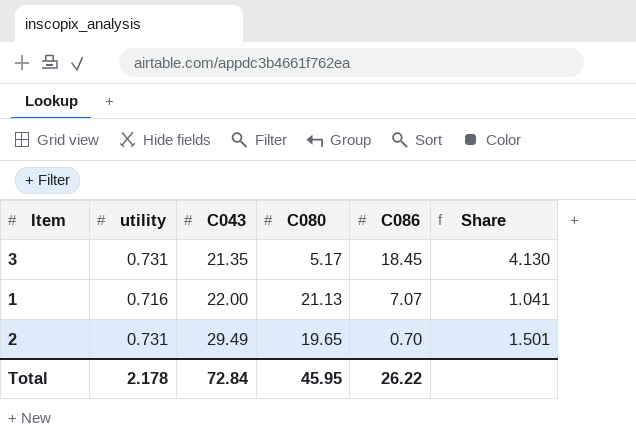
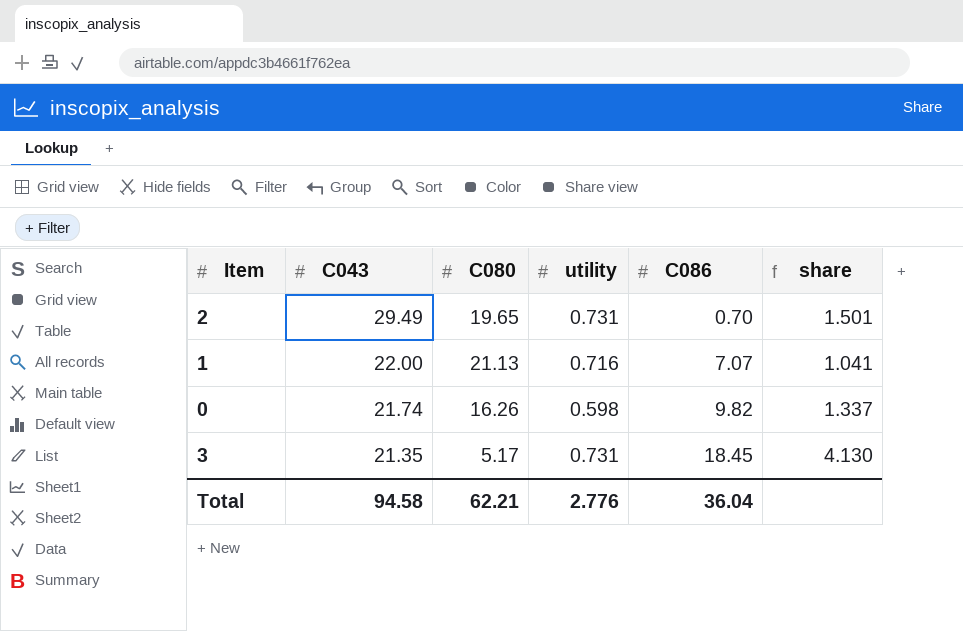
row order: C043 ascending -> C043 descending
column utility | position: 2 -> 4
column name: Share -> share
row 0: none -> 21.74 | 16.26 | 0.598 | 9.82 | 1.337
Total | C043: 72.84 -> 94.58
Total | C080: 45.95 -> 62.21
Total | utility: 2.178 -> 2.776
Total | C086: 26.22 -> 36.04

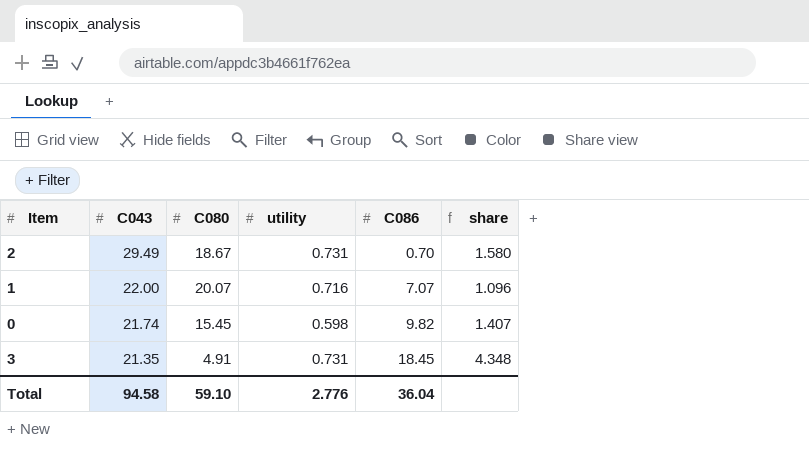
2 | C080: 19.65 -> 18.67
2 | share: 1.501 -> 1.580
1 | C080: 21.13 -> 20.07
1 | share: 1.041 -> 1.096
0 | C080: 16.26 -> 15.45
0 | share: 1.337 -> 1.407
3 | C080: 5.17 -> 4.91
3 | share: 4.130 -> 4.348
Total | C080: 62.21 -> 59.10

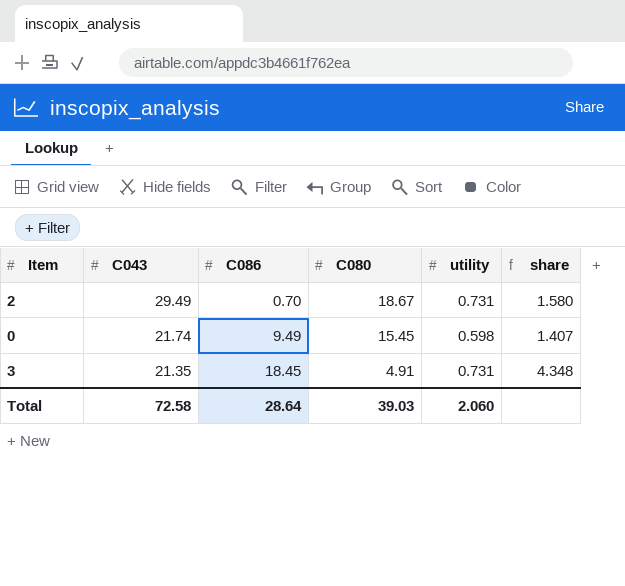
column C086 | position: 5 -> 3
row 1: 22.00 | 20.07 | 0.716 | 7.07 | 1.096 -> none
0 | C086: 9.82 -> 9.49
Total | C043: 94.58 -> 72.58
Total | C086: 36.04 -> 28.64
Total | C080: 59.10 -> 39.03
Total | utility: 2.776 -> 2.060

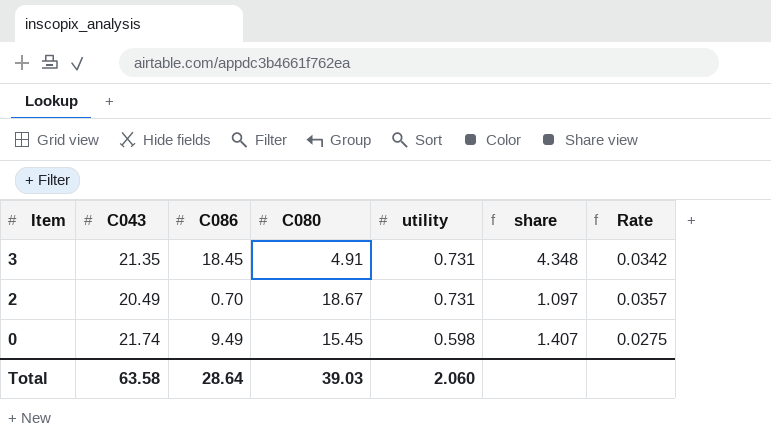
row order: C043 descending -> Item descending
column Rate | formula: none -> [utility] / [C043]
2 | C043: 29.49 -> 20.49
2 | share: 1.580 -> 1.097
Total | C043: 72.58 -> 63.58

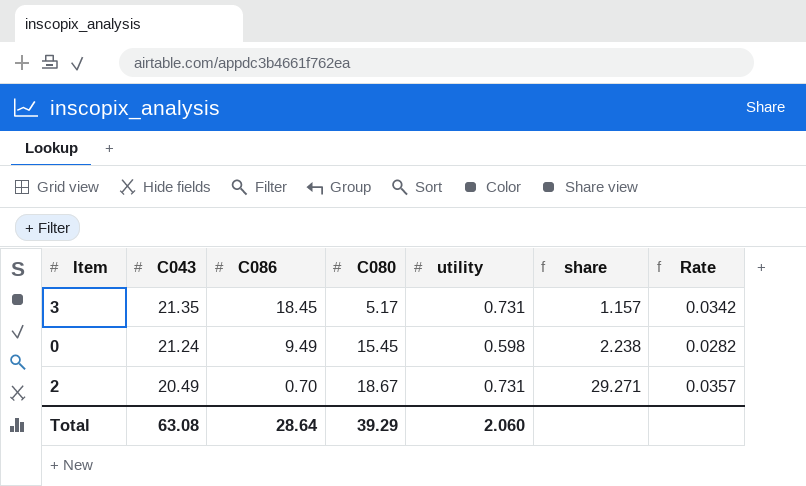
row order: Item descending -> C043 descending
column share | formula: [C043] / [C080] -> [C043] / [C086]
3 | C080: 4.91 -> 5.17
0 | C043: 21.74 -> 21.24
0 | Rate: 0.0275 -> 0.0282
Total | C043: 63.58 -> 63.08
Total | C080: 39.03 -> 39.29

